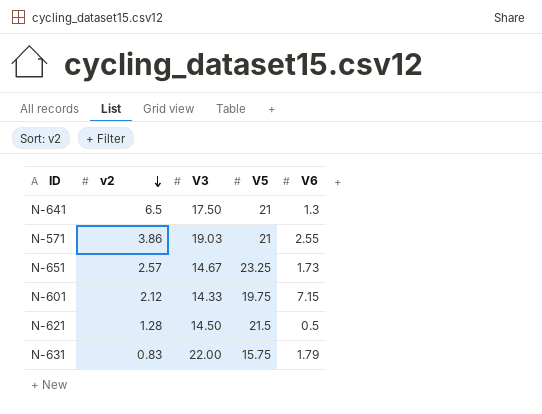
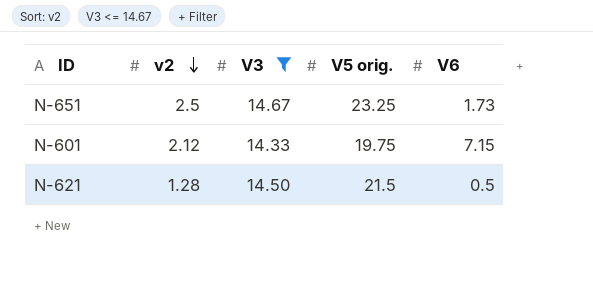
filter: none -> V3 <= 14.67
column name: V5 -> V5 orig.
N-651 | v2: 2.57 -> 2.5

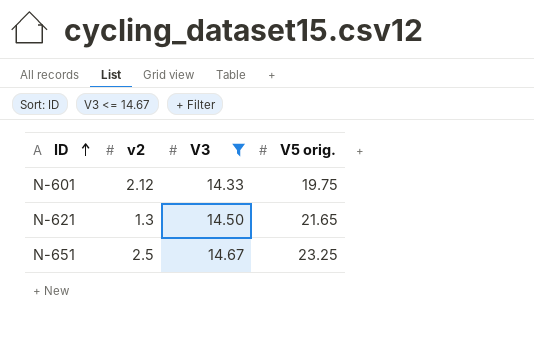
row order: v2 descending -> ID ascending
column V6 | position: 5 -> none
N-621 | v2: 1.28 -> 1.3
N-621 | V5 orig.: 21.5 -> 21.65

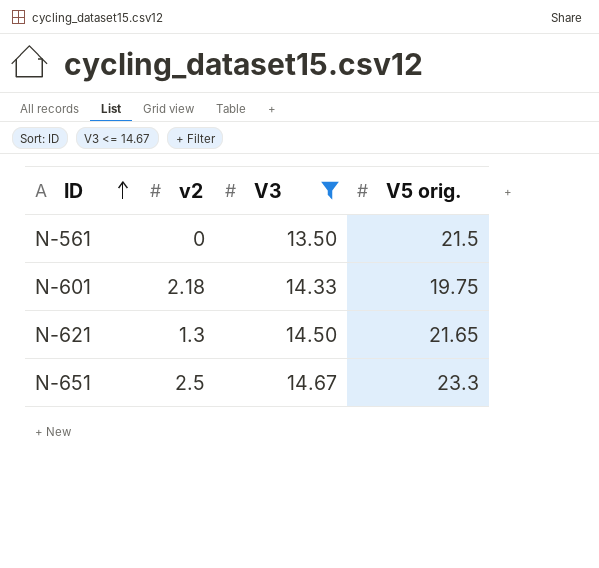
row N-561: none -> 0 | 13.50 | 21.5
N-601 | v2: 2.12 -> 2.18
N-651 | V5 orig.: 23.25 -> 23.3

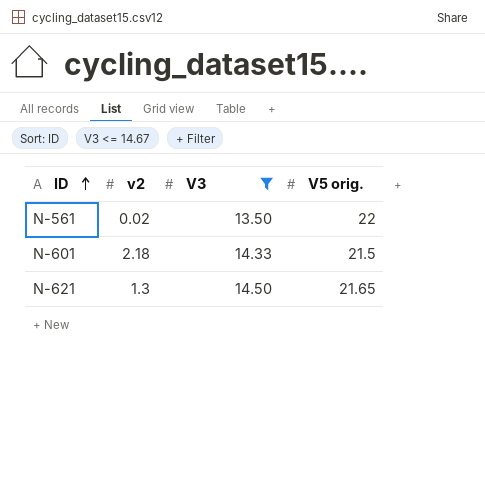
row N-651: 2.5 | 14.67 | 23.3 -> none
N-561 | v2: 0 -> 0.02
N-561 | V5 orig.: 21.5 -> 22
N-601 | V5 orig.: 19.75 -> 21.5

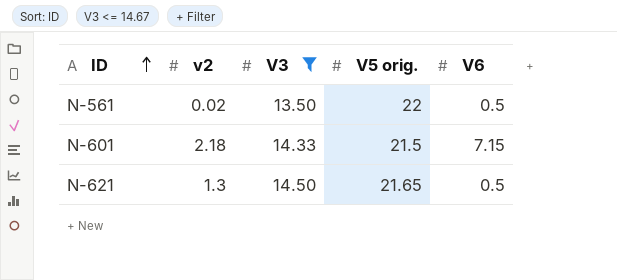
column V6 | position: none -> 5

